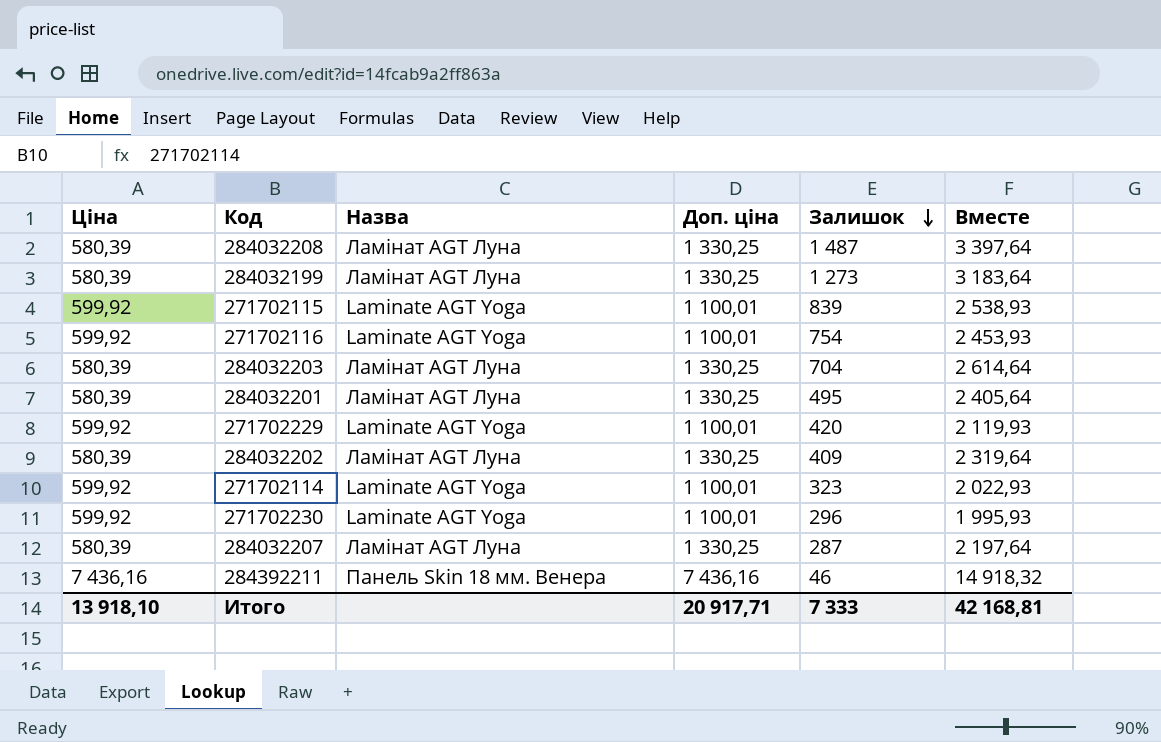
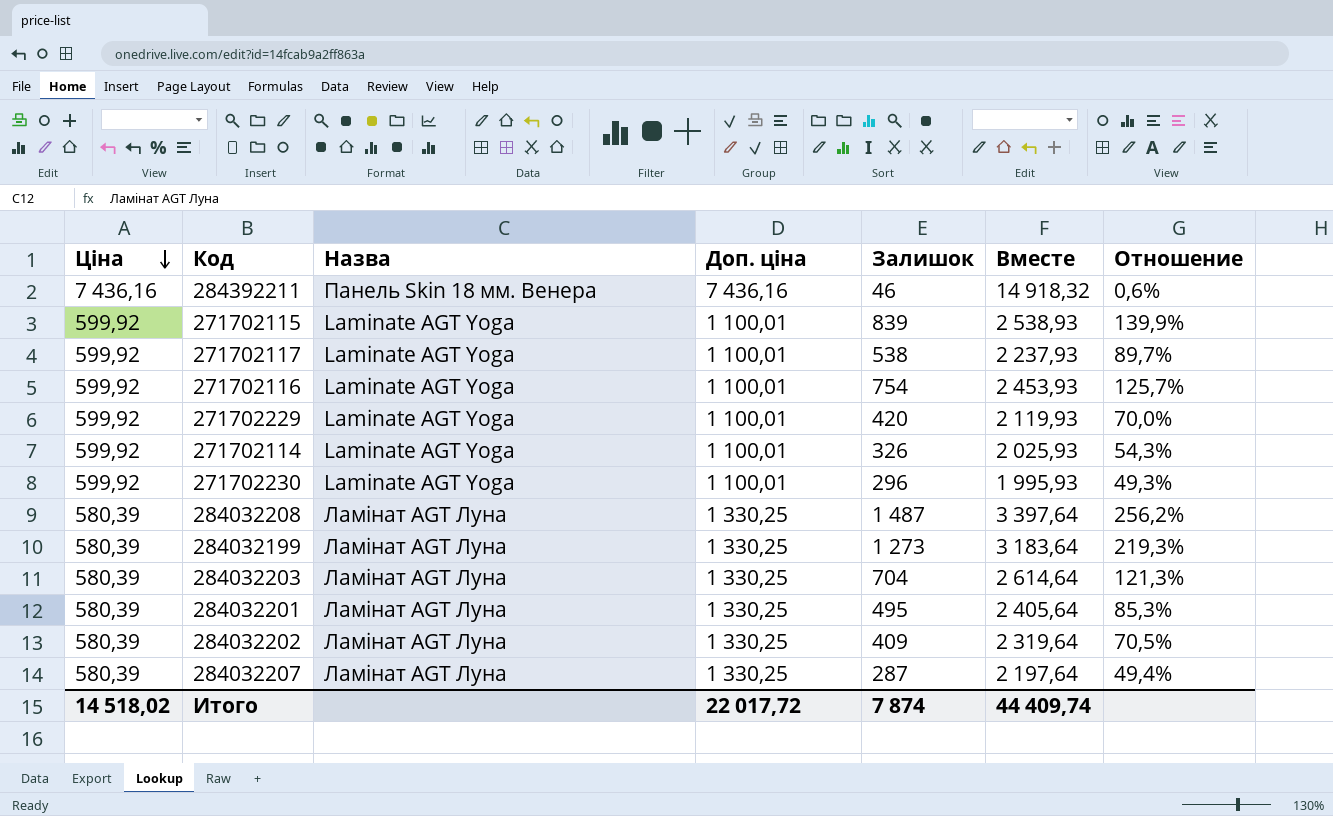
row order: Залишок descending -> Ціна descending
column Отношение | formula: none -> [Залишок] / [Ціна]
row 271702117: none -> 599,92 | Laminate AGT Yoga | 1 100,01 | 538 | 2 237,93 | 89,7%
271702114 | Залишок: 323 -> 326
271702114 | Вместе: 2 022,93 -> 2 025,93
Итого | Ціна: 13 918,10 -> 14 518,02
Итого | Доп. ціна: 20 917,71 -> 22 017,72
Итого | Залишок: 7 333 -> 7 874
Итого | Вместе: 42 168,81 -> 44 409,74

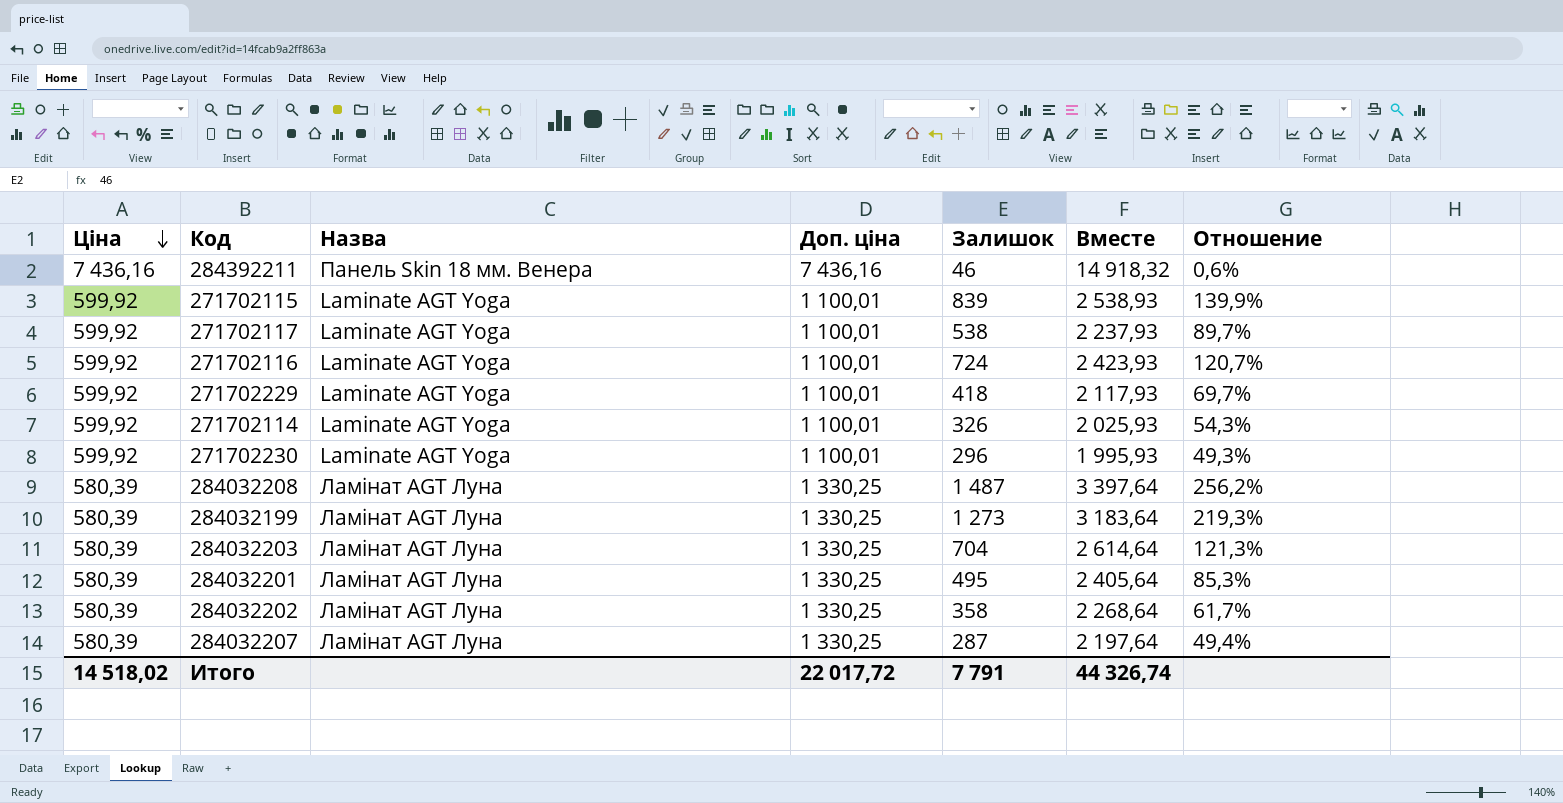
271702116 | Залишок: 754 -> 724
271702116 | Вместе: 2 453,93 -> 2 423,93
271702116 | Отношение: 125,7% -> 120,7%
271702229 | Залишок: 420 -> 418
271702229 | Вместе: 2 119,93 -> 2 117,93
271702229 | Отношение: 70,0% -> 69,7%
284032202 | Залишок: 409 -> 358
284032202 | Вместе: 2 319,64 -> 2 268,64
284032202 | Отношение: 70,5% -> 61,7%
Итого | Залишок: 7 874 -> 7 791
Итого | Вместе: 44 409,74 -> 44 326,74

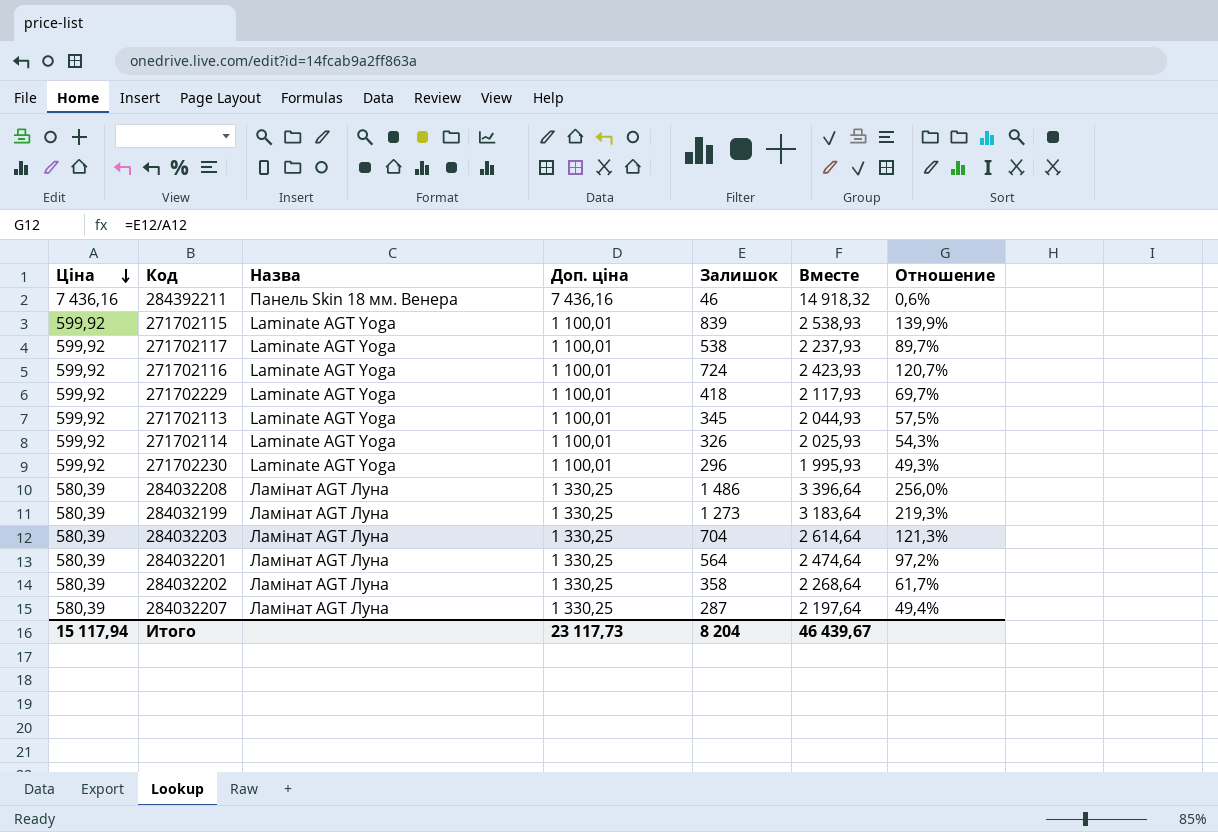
row 271702113: none -> 599,92 | Laminate AGT Yoga | 1 100,01 | 345 | 2 044,93 | 57,5%
284032208 | Залишок: 1 487 -> 1 486
284032208 | Вместе: 3 397,64 -> 3 396,64
284032208 | Отношение: 256,2% -> 256,0%
284032201 | Залишок: 495 -> 564
284032201 | Вместе: 2 405,64 -> 2 474,64
284032201 | Отношение: 85,3% -> 97,2%
Итого | Ціна: 14 518,02 -> 15 117,94
Итого | Доп. ціна: 22 017,72 -> 23 117,73
Итого | Залишок: 7 791 -> 8 204
Итого | Вместе: 44 326,74 -> 46 439,67

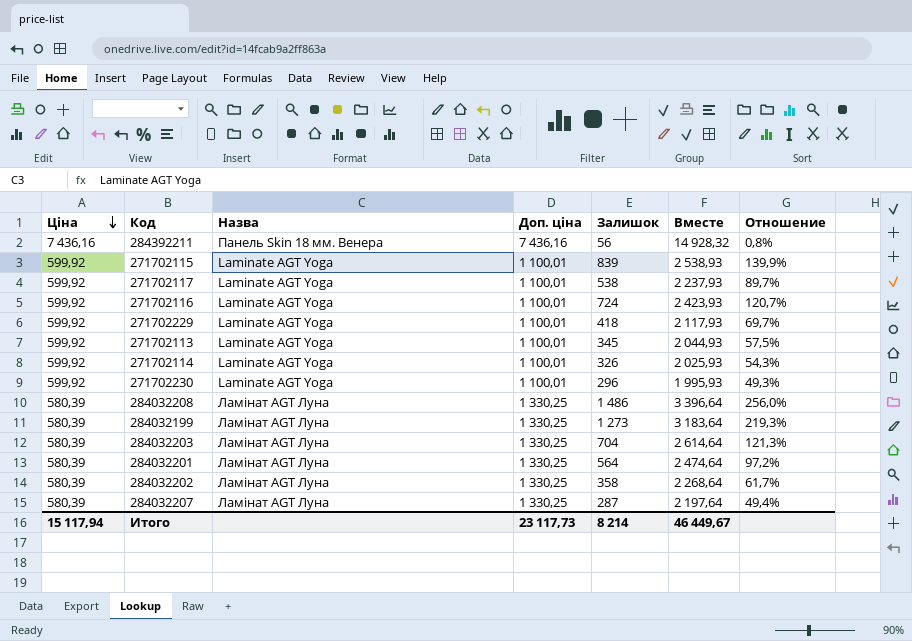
284392211 | Залишок: 46 -> 56
284392211 | Вместе: 14 918,32 -> 14 928,32
284392211 | Отношение: 0,6% -> 0,8%
Итого | Залишок: 8 204 -> 8 214
Итого | Вместе: 46 439,67 -> 46 449,67

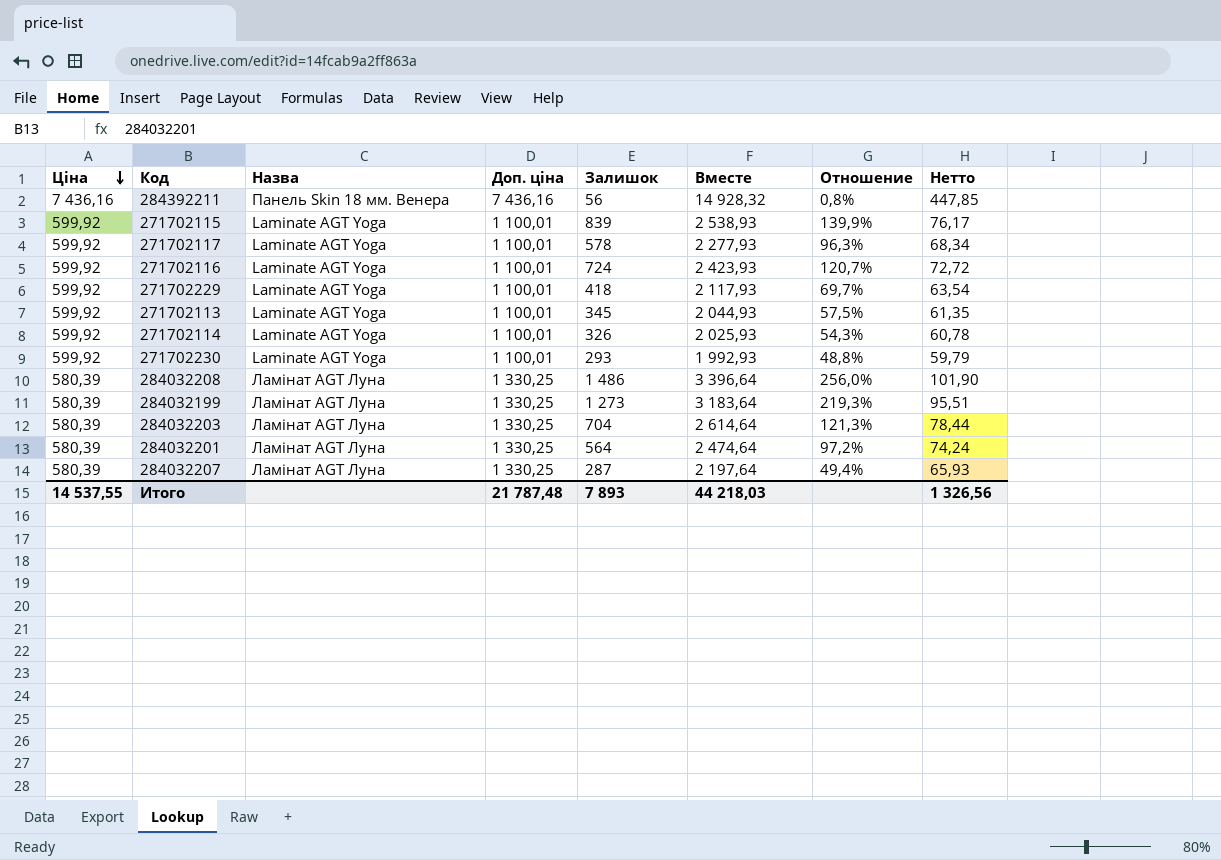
column Нетто | formula: none -> [Вместе] * 0,03
row 284032202: 580,39 | Ламінат AGT Луна | 1 330,25 | 358 | 2 268,64 | 61,7% -> none
271702117 | Залишок: 538 -> 578
271702117 | Вместе: 2 237,93 -> 2 277,93
271702117 | Отношение: 89,7% -> 96,3%
271702230 | Залишок: 296 -> 293
271702230 | Вместе: 1 995,93 -> 1 992,93
271702230 | Отношение: 49,3% -> 48,8%
Итого | Ціна: 15 117,94 -> 14 537,55
Итого | Доп. ціна: 23 117,73 -> 21 787,48
Итого | Залишок: 8 214 -> 7 893
Итого | Вместе: 46 449,67 -> 44 218,03

